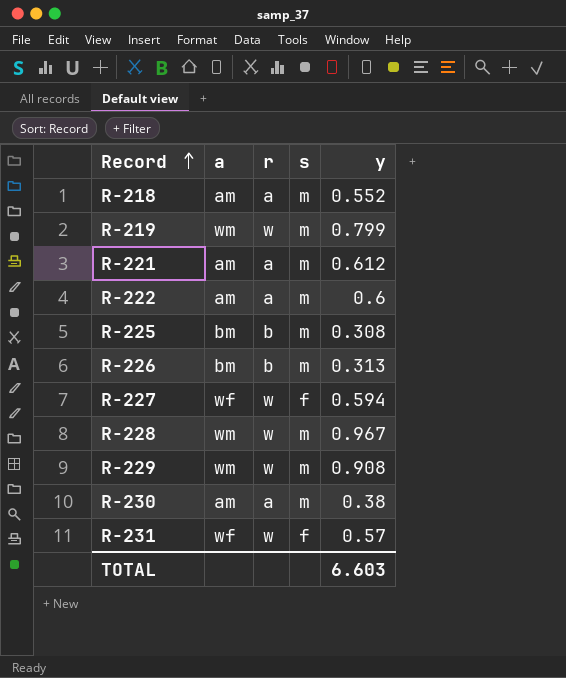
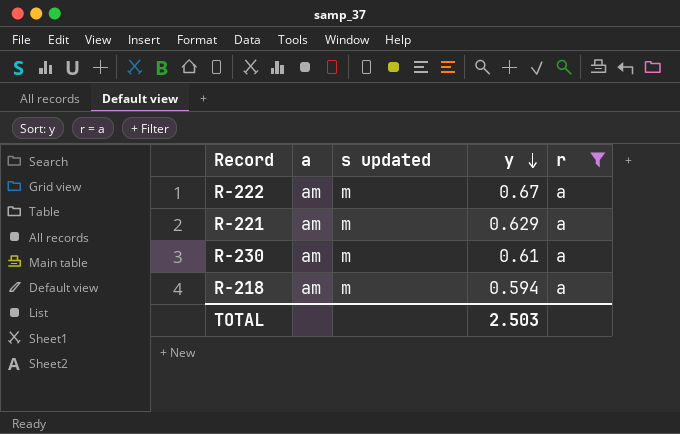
filter: none -> r = a
row order: Record ascending -> y descending
column name: s -> s updated
column r | position: 3 -> 5
R-222 | y: 0.6 -> 0.67
R-221 | y: 0.612 -> 0.629
R-230 | y: 0.38 -> 0.61
R-218 | y: 0.552 -> 0.594
TOTAL | y: 6.603 -> 2.503

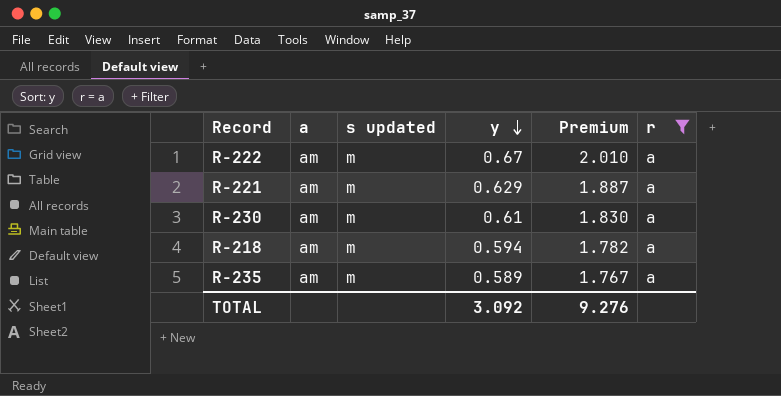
column Premium | formula: none -> [y] * 3
row R-235: none -> am | m | 0.589 | 1.767 | a
TOTAL | y: 2.503 -> 3.092

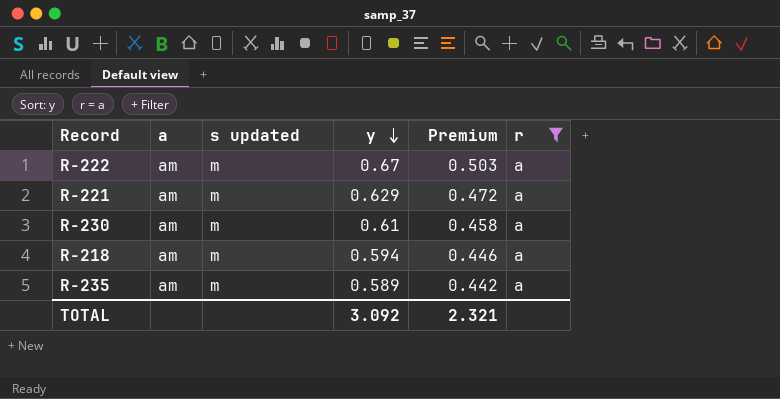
column Premium | formula: [y] * 3 -> [y] * 0.75
TOTAL | Premium: 9.276 -> 2.321

